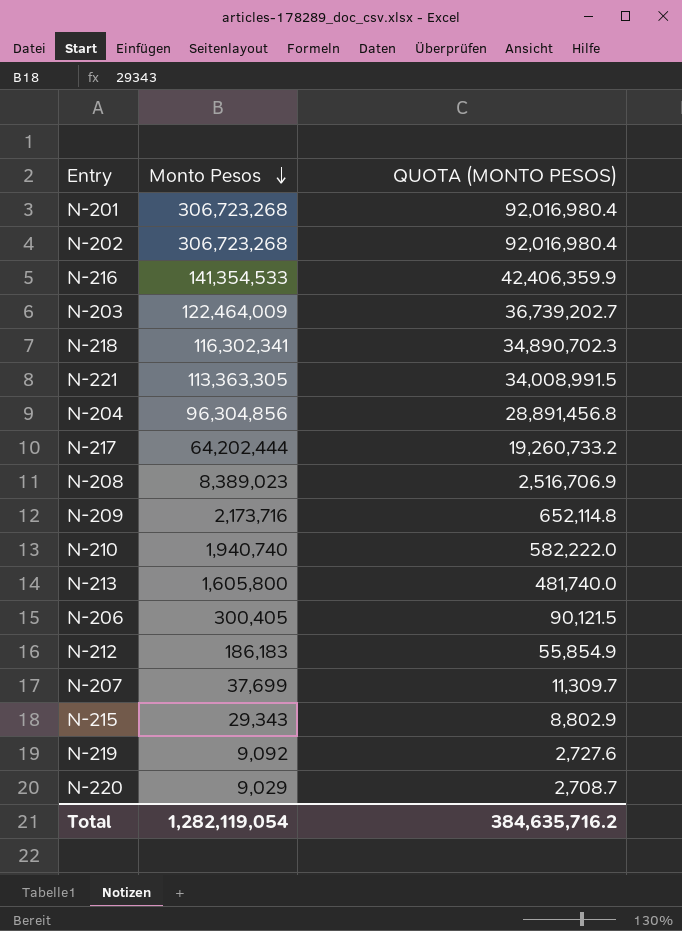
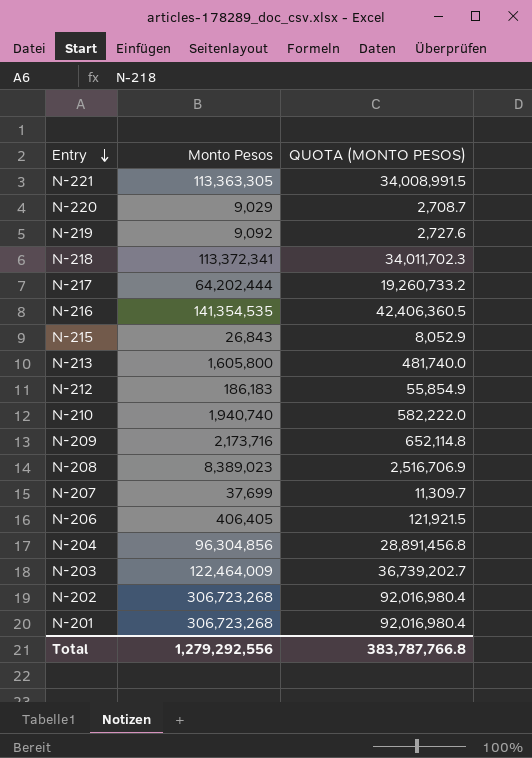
row order: Monto Pesos descending -> Entry descending
N-218 | Monto Pesos: 116,302,341 -> 113,372,341
N-218 | QUOTA (MONTO PESOS): 34,890,702.3 -> 34,011,702.3
N-216 | Monto Pesos: 141,354,533 -> 141,354,535
N-216 | QUOTA (MONTO PESOS): 42,406,359.9 -> 42,406,360.5
N-215 | Monto Pesos: 29,343 -> 26,843
N-215 | QUOTA (MONTO PESOS): 8,802.9 -> 8,052.9
N-206 | Monto Pesos: 300,405 -> 406,405
N-206 | QUOTA (MONTO PESOS): 90,121.5 -> 121,921.5
Total | Monto Pesos: 1,282,119,054 -> 1,279,292,556
Total | QUOTA (MONTO PESOS): 384,635,716.2 -> 383,787,766.8

